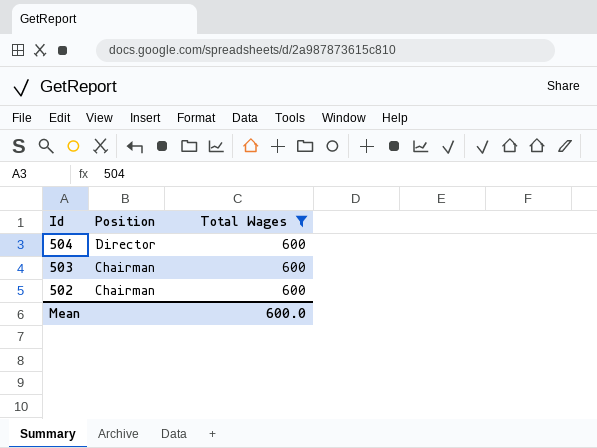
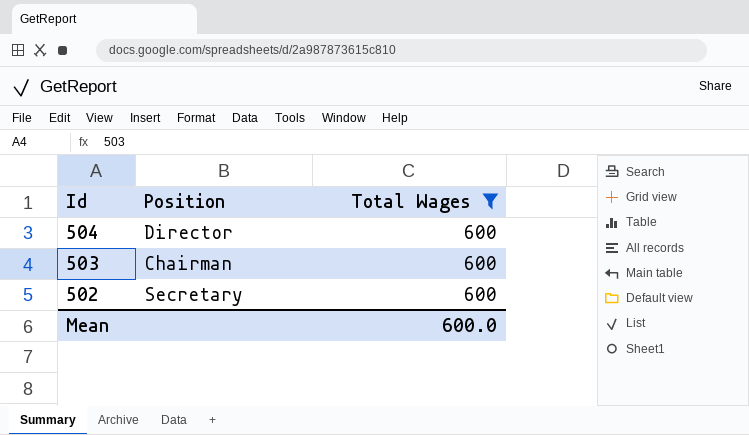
502 | Position: Chairman -> Secretary

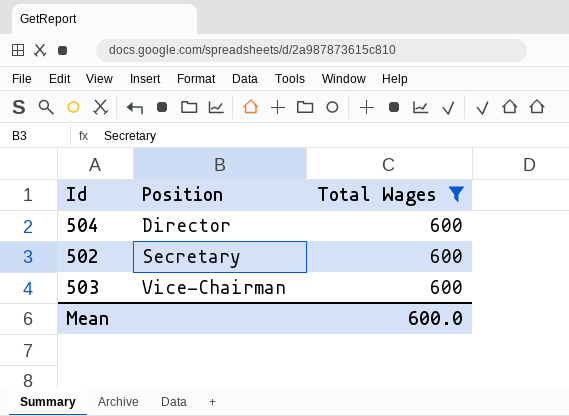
row order: Id descending -> Position ascending
503 | Position: Chairman -> Vice-Chairman

